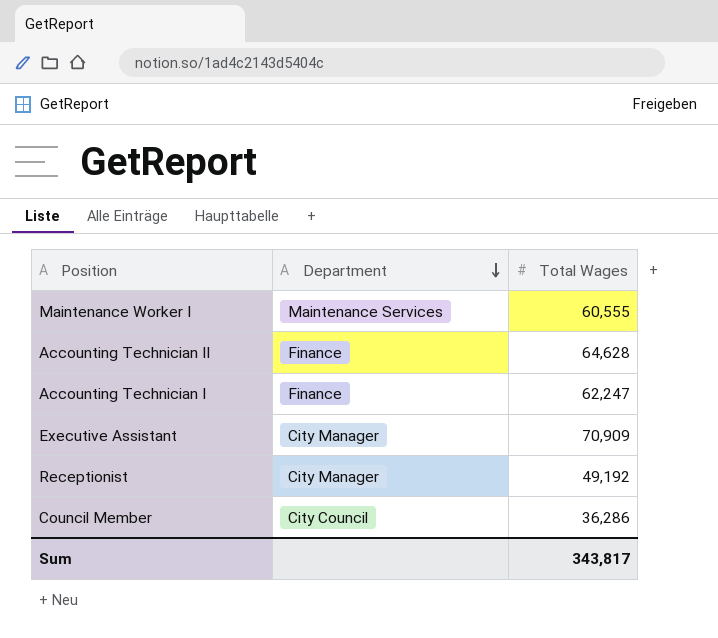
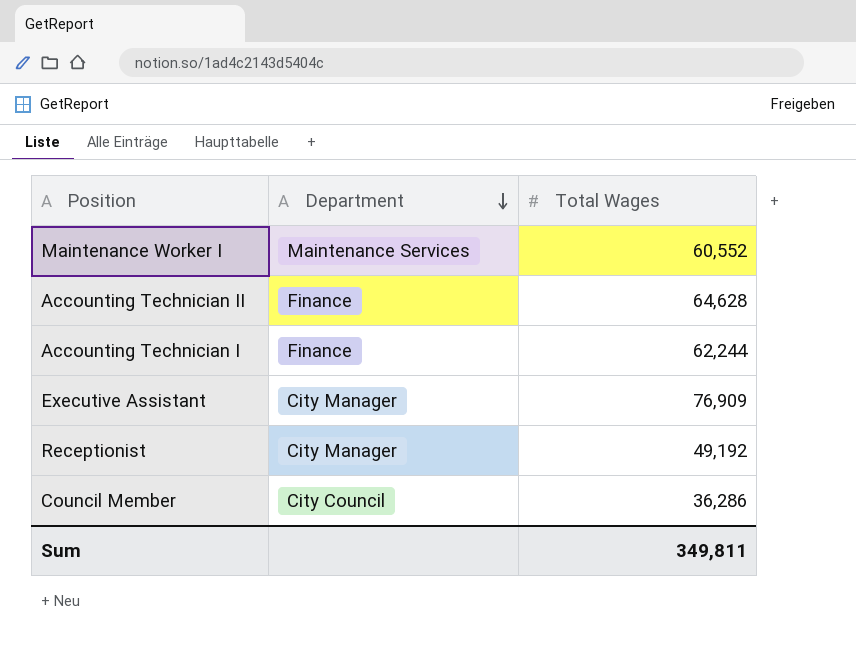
Maintenance Worker I | Total Wages: 60,555 -> 60,552
Accounting Technician I | Total Wages: 62,247 -> 62,244
Executive Assistant | Total Wages: 70,909 -> 76,909
Sum | Total Wages: 343,817 -> 349,811

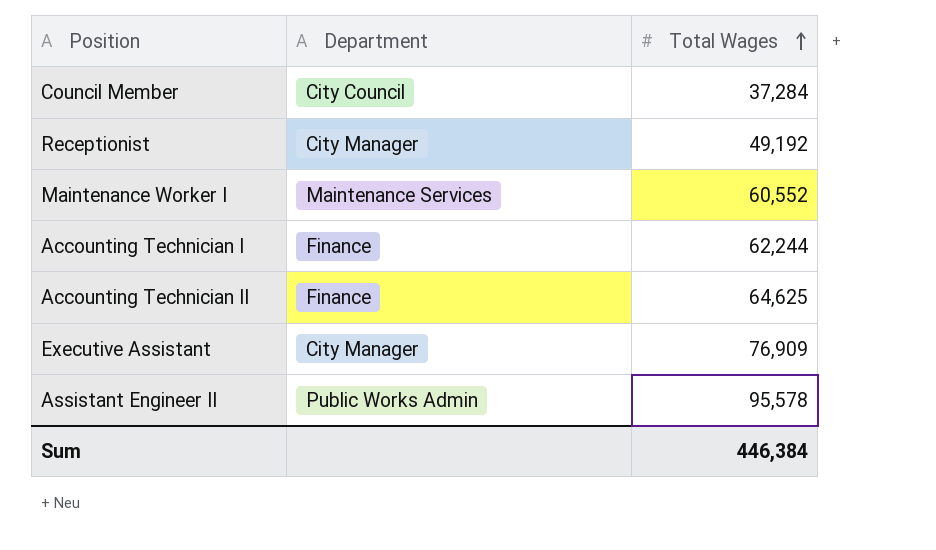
row order: Department descending -> Total Wages ascending
Council Member | Total Wages: 36,286 -> 37,284
Accounting Technician II | Total Wages: 64,628 -> 64,625
row Assistant Engineer II: none -> Public Works Admin | 95,578
Sum | Total Wages: 349,811 -> 446,384

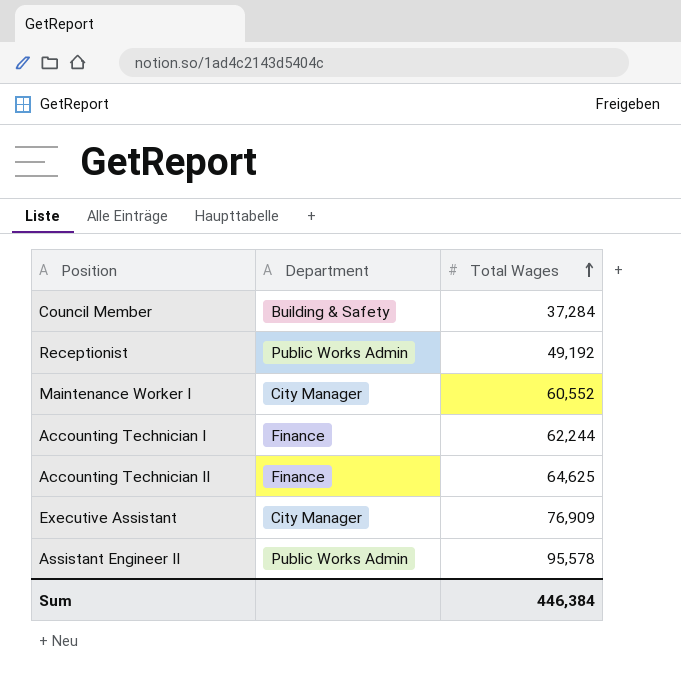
Council Member | Department: City Council -> Building & Safety
Receptionist | Department: City Manager -> Public Works Admin
Maintenance Worker I | Department: Maintenance Services -> City Manager

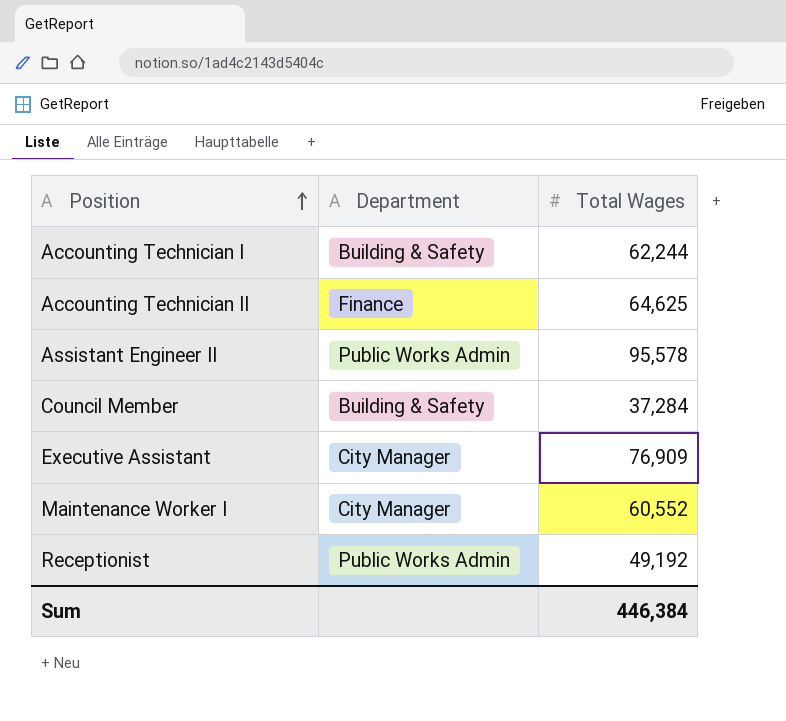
row order: Total Wages ascending -> Position ascending
Accounting Technician I | Department: Finance -> Building & Safety

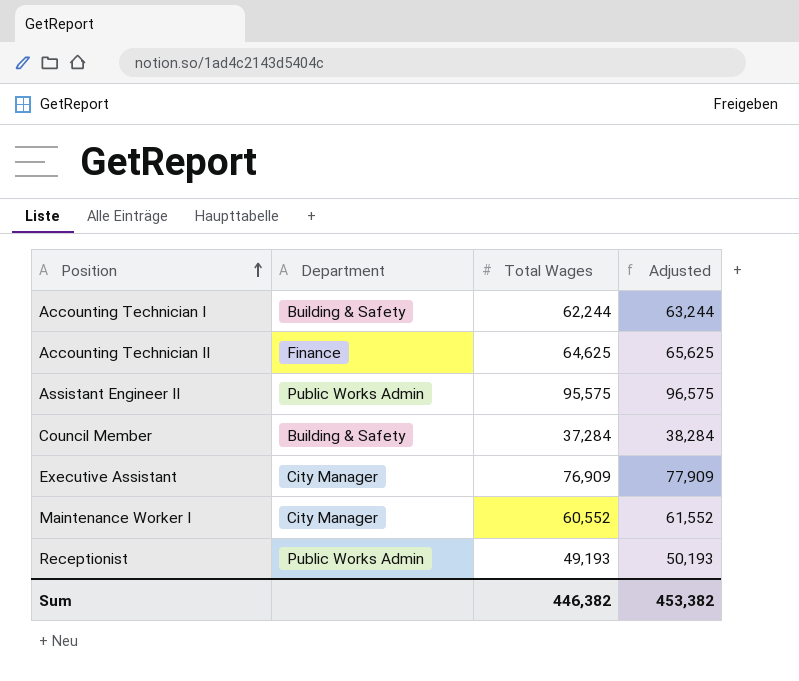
column Adjusted | formula: none -> [Total Wages] + 1000
Assistant Engineer II | Total Wages: 95,578 -> 95,575
Receptionist | Total Wages: 49,192 -> 49,193
Sum | Total Wages: 446,384 -> 446,382

